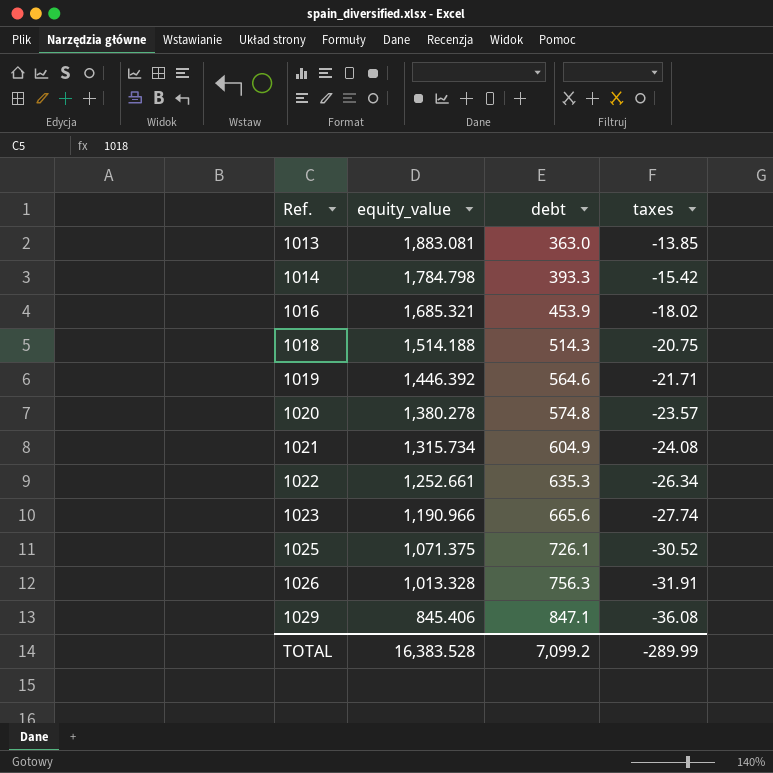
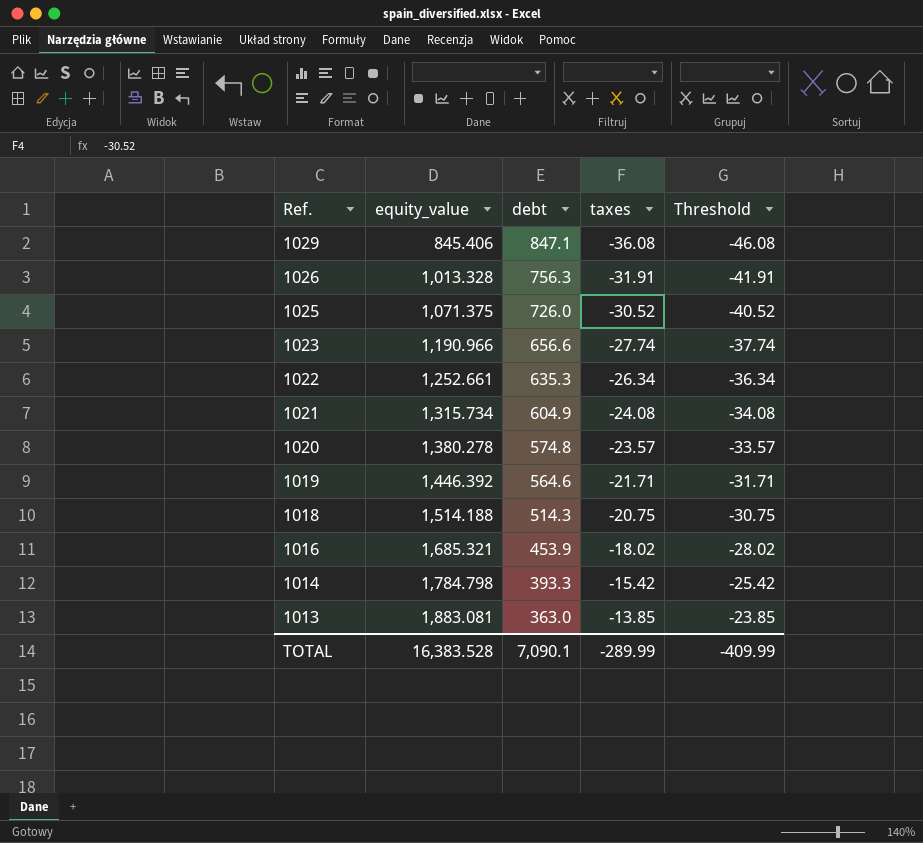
row order: Ref. ascending -> Ref. descending
column Threshold | formula: none -> [taxes] - 10
1025 | debt: 726.1 -> 726.0
1023 | debt: 665.6 -> 656.6
TOTAL | debt: 7,099.2 -> 7,090.1

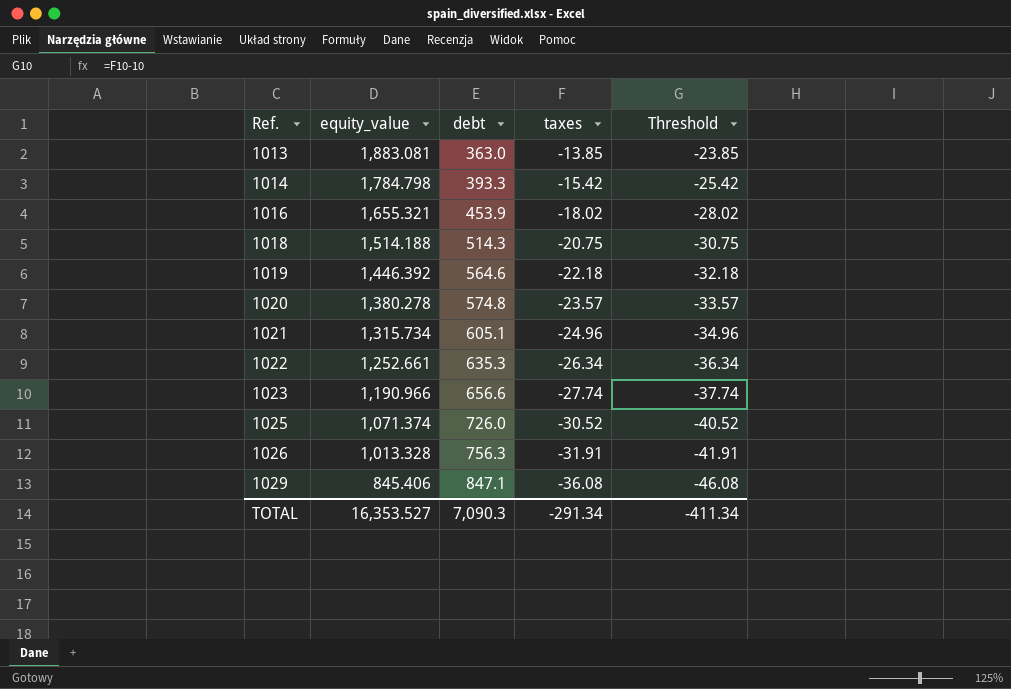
row order: Ref. descending -> Ref. ascending
1016 | equity_value: 1,685.321 -> 1,655.321
1019 | taxes: -21.71 -> -22.18
1019 | Threshold: -31.71 -> -32.18
1021 | debt: 604.9 -> 605.1
1021 | taxes: -24.08 -> -24.96
1021 | Threshold: -34.08 -> -34.96
1025 | equity_value: 1,071.375 -> 1,071.374
TOTAL | equity_value: 16,383.528 -> 16,353.527
TOTAL | debt: 7,090.1 -> 7,090.3
TOTAL | taxes: -289.99 -> -291.34
TOTAL | Threshold: -409.99 -> -411.34

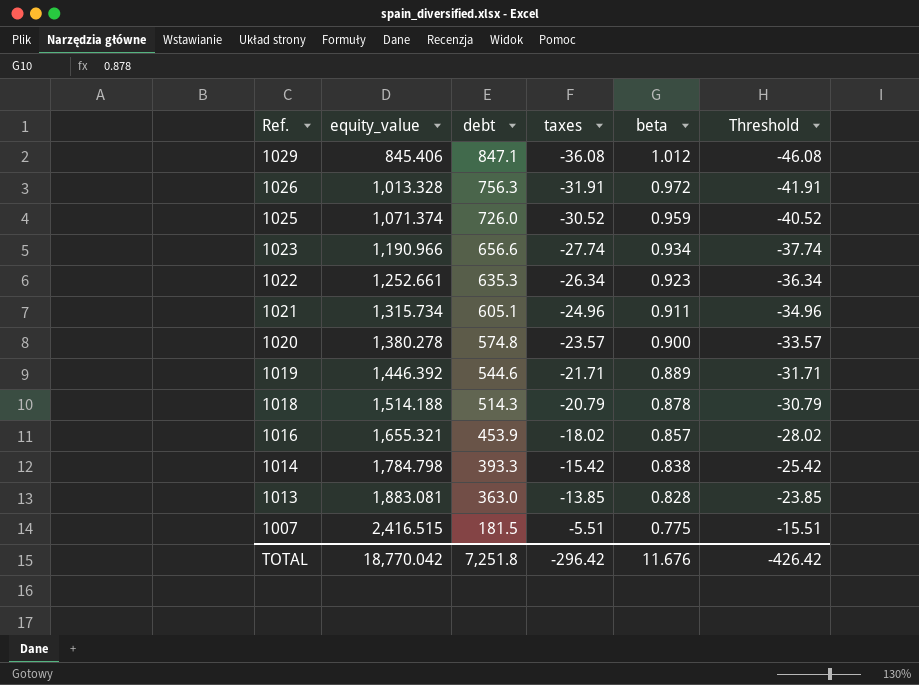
row order: Ref. ascending -> Ref. descending
column beta | position: none -> 5
1019 | debt: 564.6 -> 544.6
1019 | taxes: -22.18 -> -21.71
1019 | Threshold: -32.18 -> -31.71
1018 | taxes: -20.75 -> -20.79
1018 | Threshold: -30.75 -> -30.79
row 1007: none -> 2,416.515 | 181.5 | -5.51 | 0.775 | -15.51
TOTAL | equity_value: 16,353.527 -> 18,770.042
TOTAL | debt: 7,090.3 -> 7,251.8
TOTAL | taxes: -291.34 -> -296.42
TOTAL | Threshold: -411.34 -> -426.42

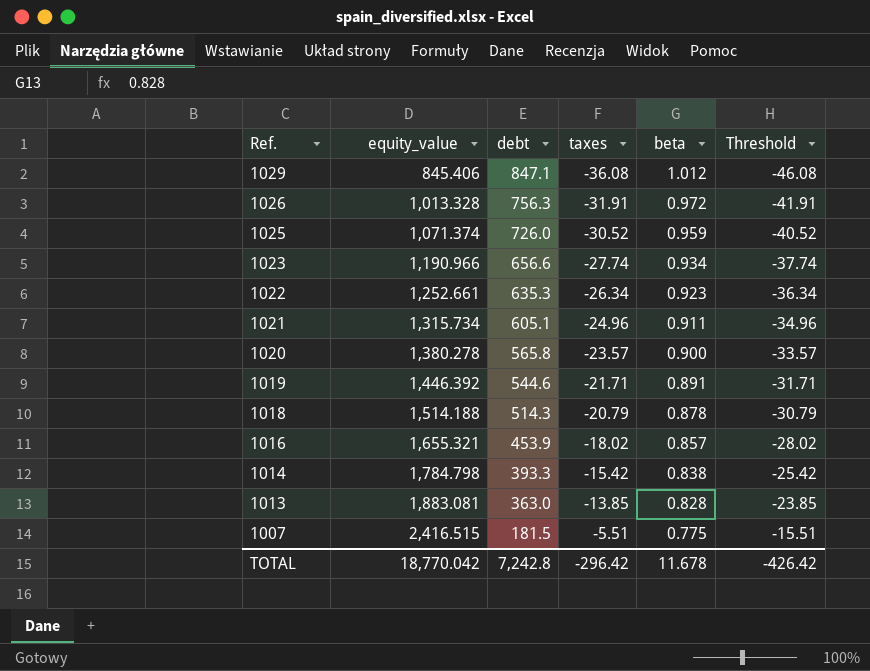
1020 | debt: 574.8 -> 565.8
1019 | beta: 0.889 -> 0.891
TOTAL | debt: 7,251.8 -> 7,242.8
TOTAL | beta: 11.676 -> 11.678

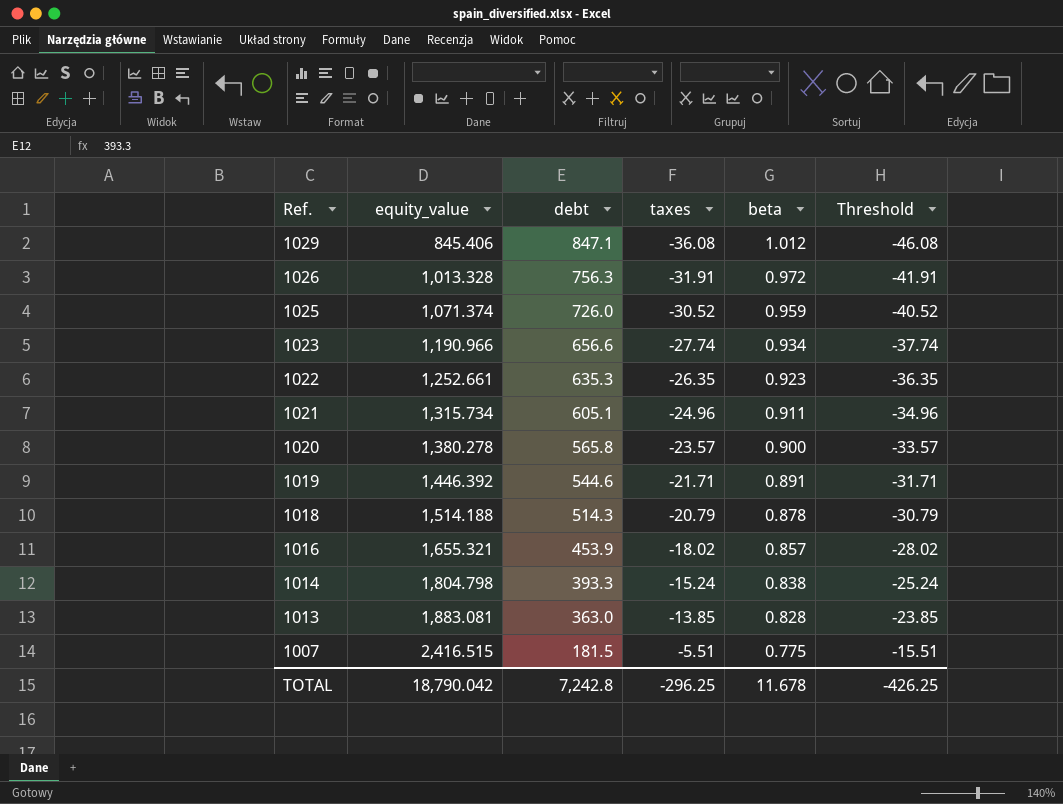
1022 | taxes: -26.34 -> -26.35
1022 | Threshold: -36.34 -> -36.35
1014 | equity_value: 1,784.798 -> 1,804.798
1014 | taxes: -15.42 -> -15.24
1014 | Threshold: -25.42 -> -25.24
TOTAL | equity_value: 18,770.042 -> 18,790.042
TOTAL | taxes: -296.42 -> -296.25
TOTAL | Threshold: -426.42 -> -426.25

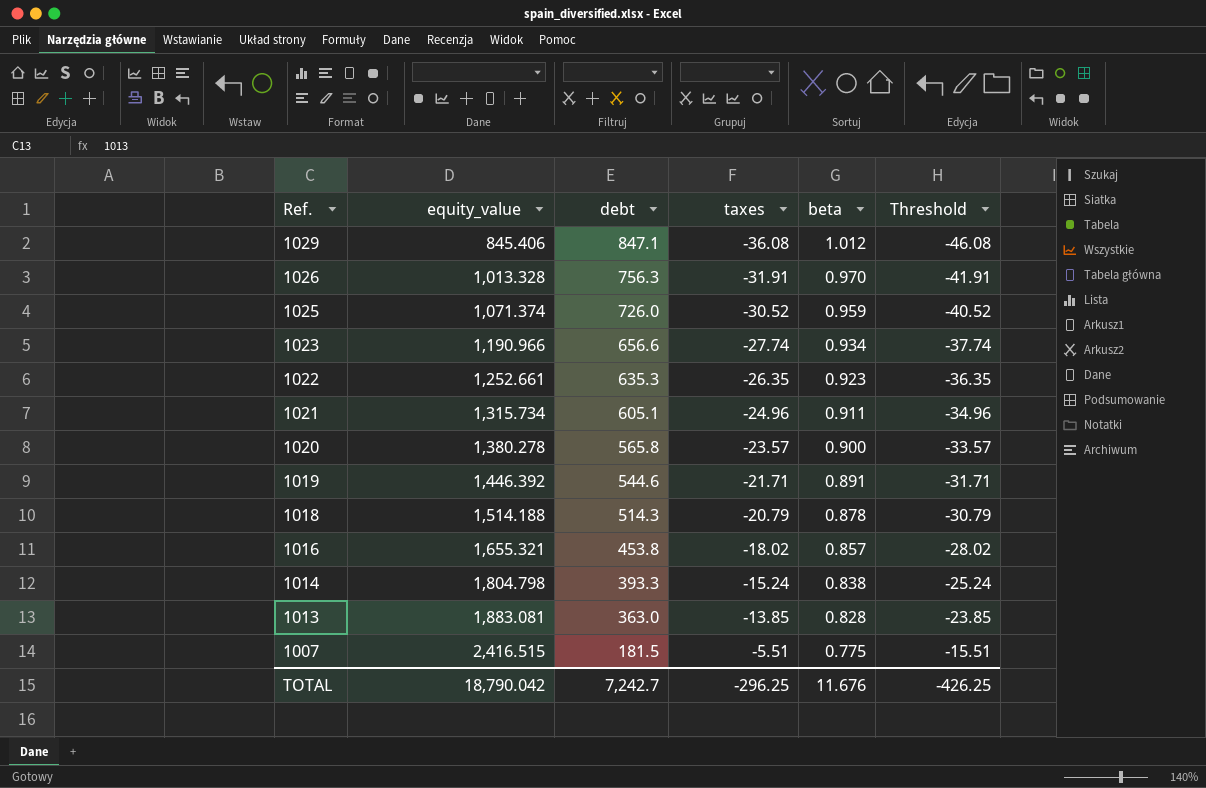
1026 | beta: 0.972 -> 0.970
1016 | debt: 453.9 -> 453.8
TOTAL | debt: 7,242.8 -> 7,242.7
TOTAL | beta: 11.678 -> 11.676

